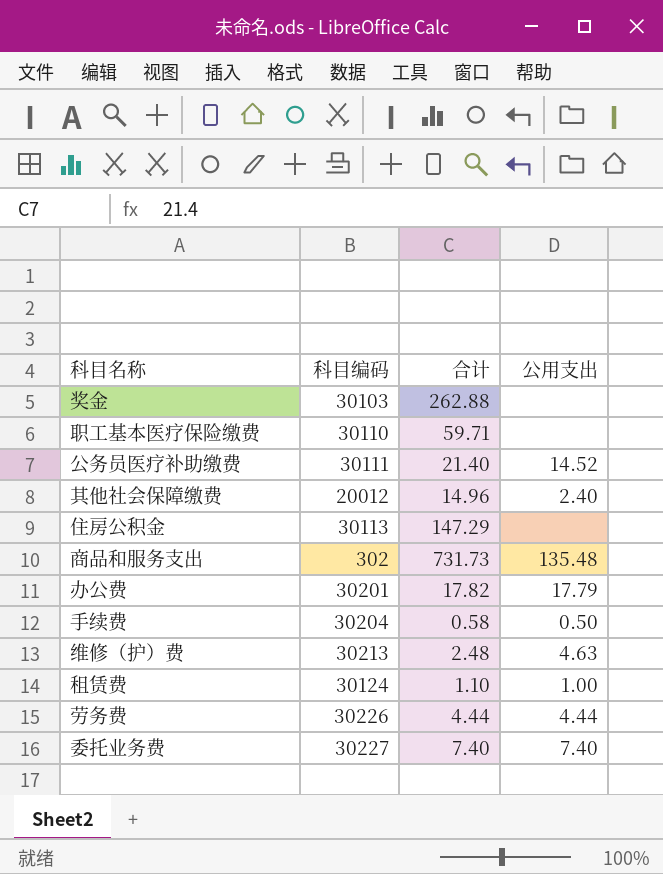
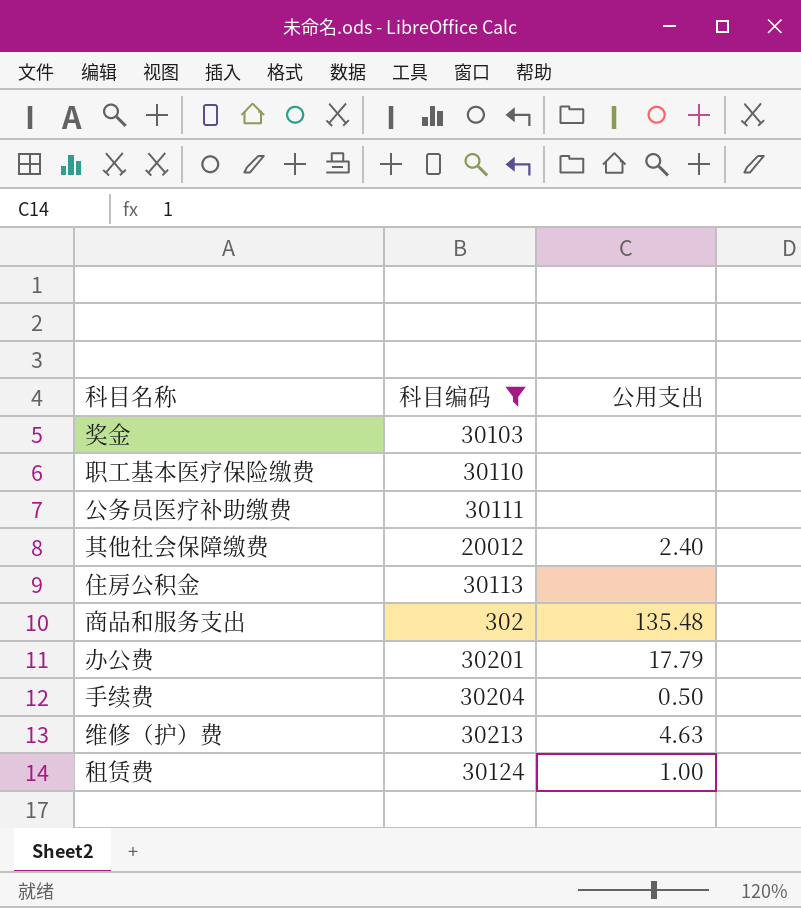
filter: none -> 科目编码 <= 30213
column 合计 | position: 3 -> none
公务员医疗补助缴费 | 公用支出: 14.52 -> none

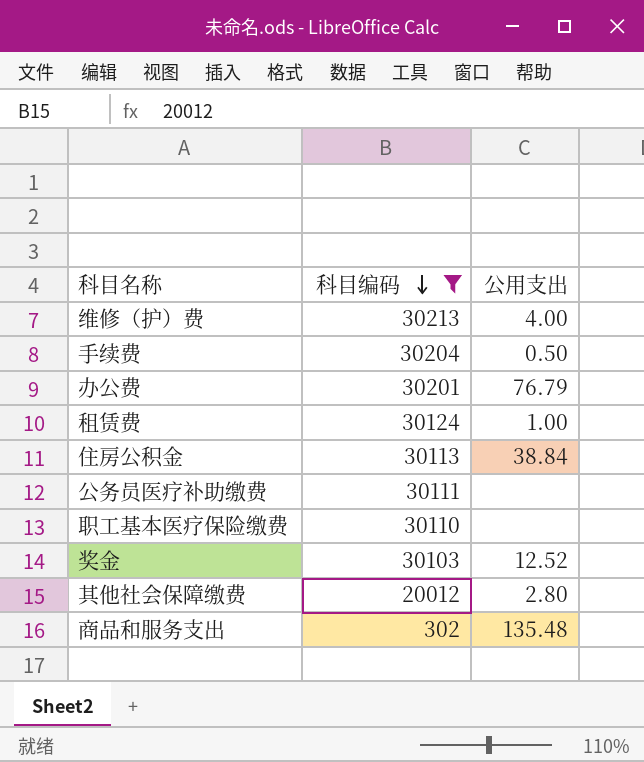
row order: none -> 科目编码 descending
维修（护）费 | 公用支出: 4.63 -> 4.00
办公费 | 公用支出: 17.79 -> 76.79
住房公积金 | 公用支出: none -> 38.84
奖金 | 公用支出: none -> 12.52
其他社会保障缴费 | 公用支出: 2.40 -> 2.80

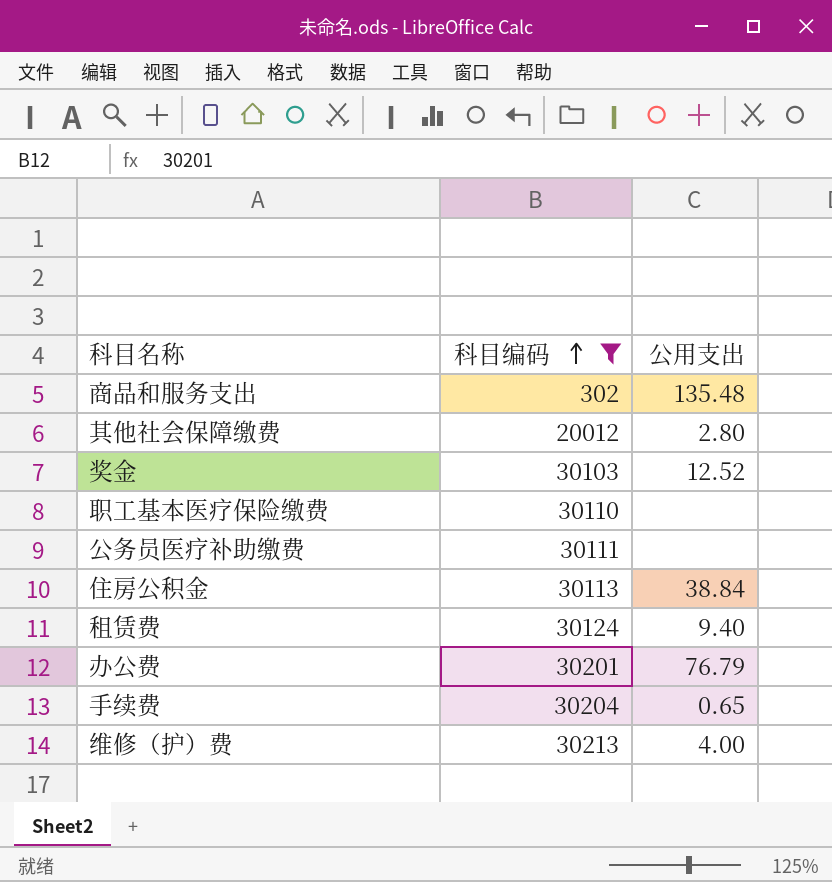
row order: 科目编码 descending -> 科目编码 ascending
租赁费 | 公用支出: 1.00 -> 9.40
手续费 | 公用支出: 0.50 -> 0.65

